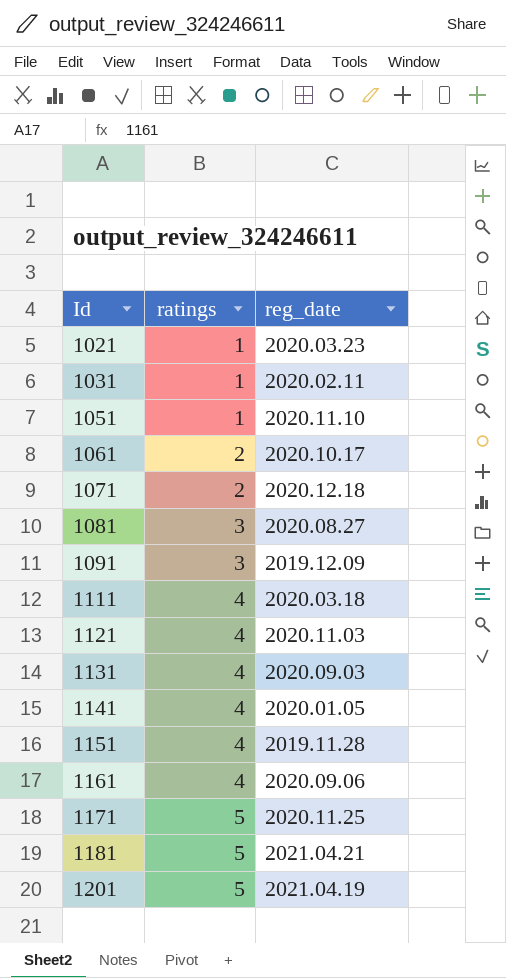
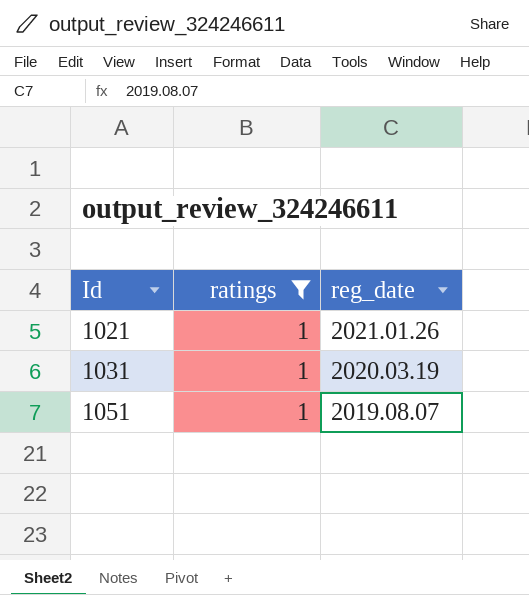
filter: none -> ratings = 1
1021 | reg_date: 2020.03.23 -> 2021.01.26
1031 | reg_date: 2020.02.11 -> 2020.03.19
1051 | reg_date: 2020.11.10 -> 2019.08.07

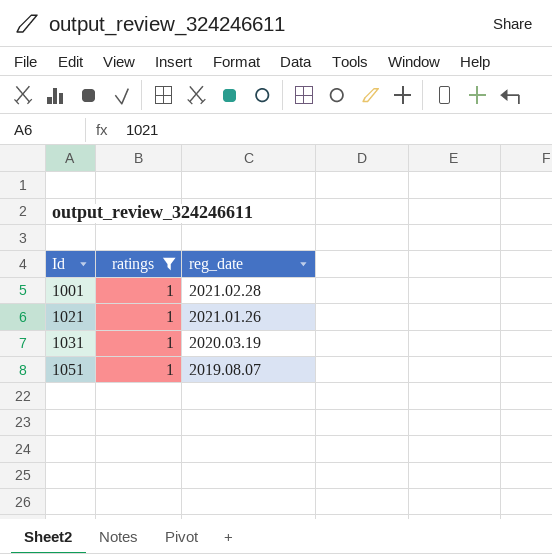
row 1001: none -> 1 | 2021.02.28

